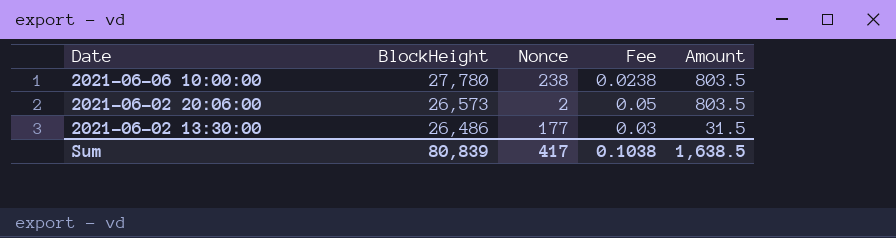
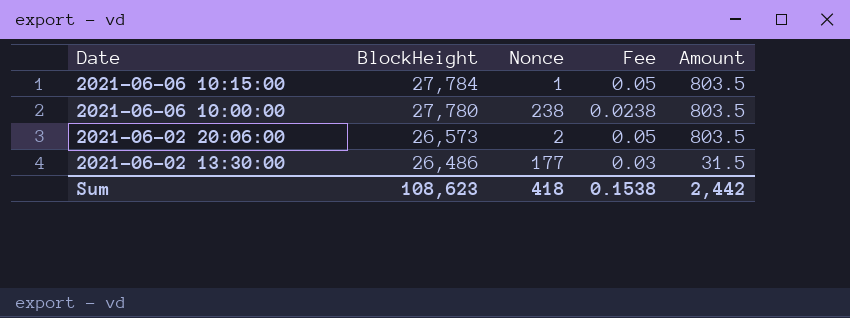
row 2021-06-06 10:15:00: none -> 27,784 | 1 | 0.05 | 803.5
Sum | BlockHeight: 80,839 -> 108,623
Sum | Nonce: 417 -> 418
Sum | Fee: 0.1038 -> 0.1538
Sum | Amount: 1,638.5 -> 2,442

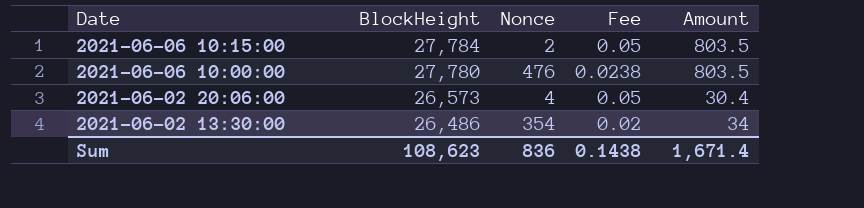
2021-06-06 10:15:00 | Nonce: 1 -> 2
2021-06-06 10:00:00 | Nonce: 238 -> 476
2021-06-02 20:06:00 | Nonce: 2 -> 4
2021-06-02 20:06:00 | Amount: 803.5 -> 30.4
2021-06-02 13:30:00 | Nonce: 177 -> 354
2021-06-02 13:30:00 | Fee: 0.03 -> 0.02
2021-06-02 13:30:00 | Amount: 31.5 -> 34
Sum | Nonce: 418 -> 836
Sum | Fee: 0.1538 -> 0.1438
Sum | Amount: 2,442 -> 1,671.4

